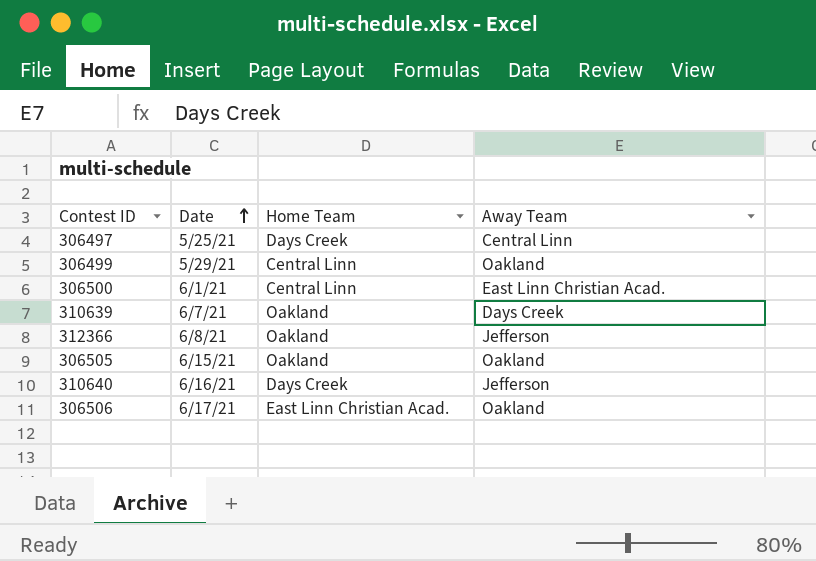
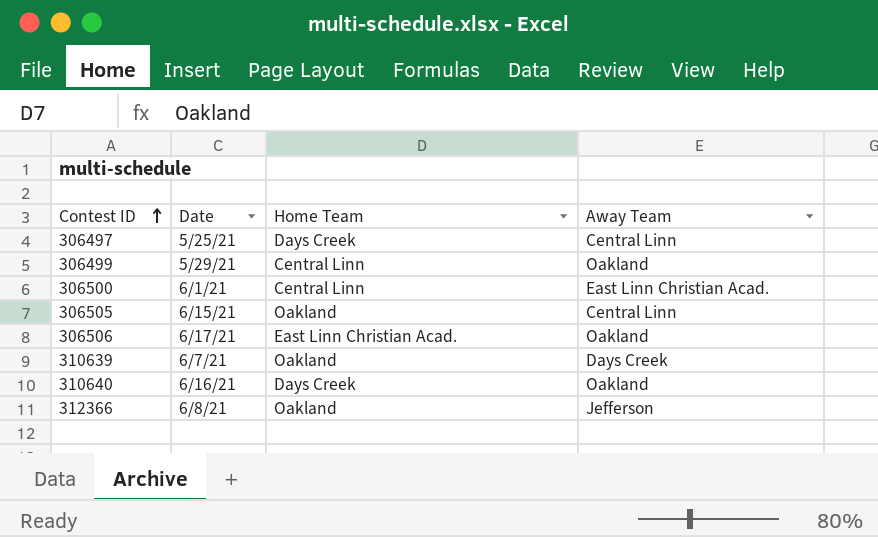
row order: Date ascending -> Contest ID ascending
306505 | Away Team: Oakland -> Central Linn
310640 | Away Team: Jefferson -> Oakland

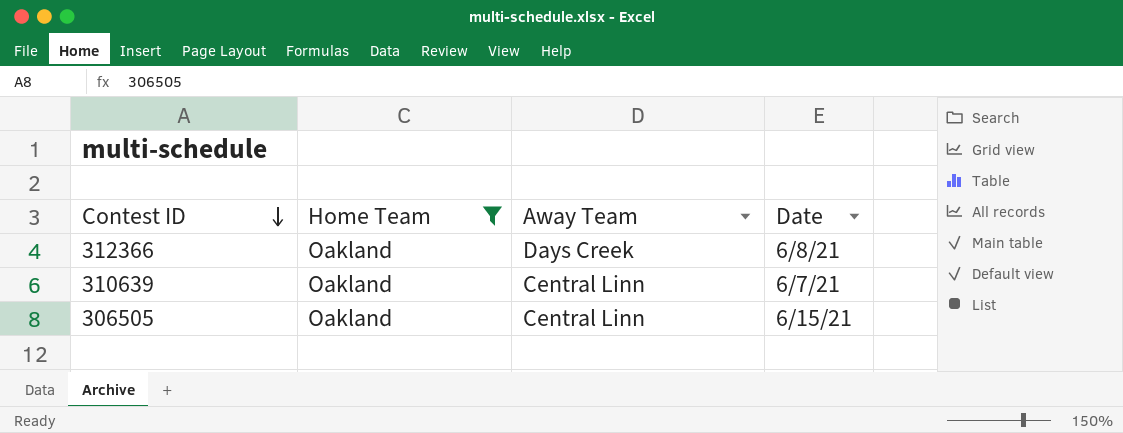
filter: none -> Home Team = Oakland
row order: Contest ID ascending -> Contest ID descending
column Date | position: 2 -> 4
312366 | Away Team: Jefferson -> Days Creek
310639 | Away Team: Days Creek -> Central Linn

